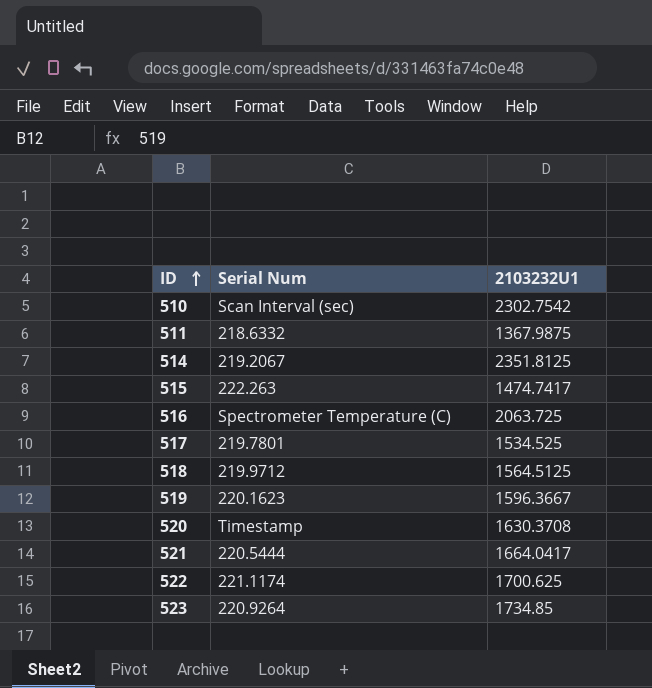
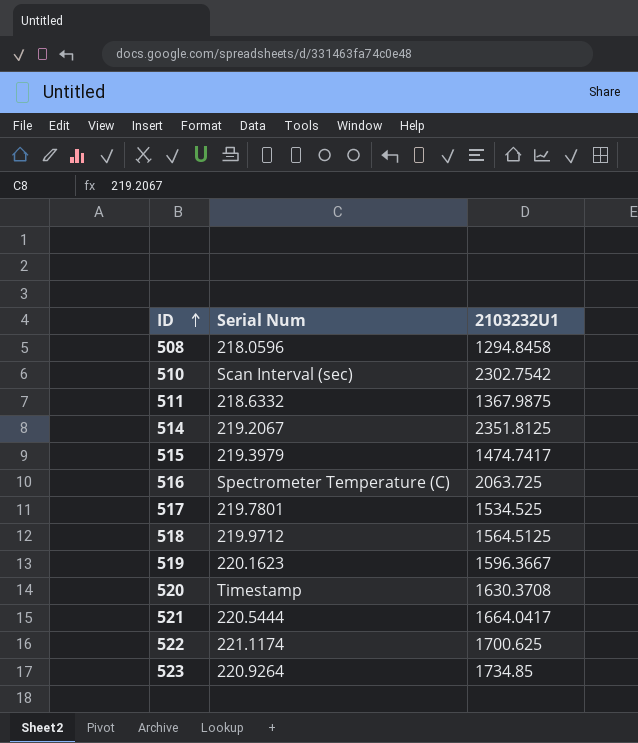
row 508: none -> 218.0596 | 1294.8458
515 | Serial Num: 222.263 -> 219.3979

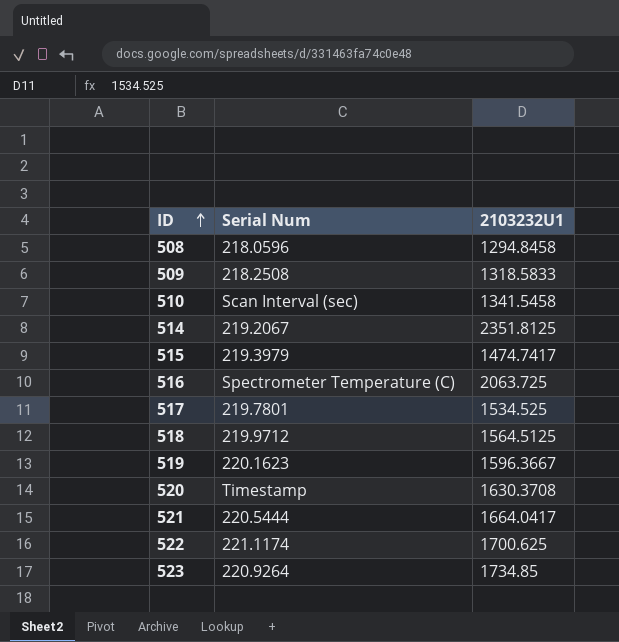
row 511: 218.6332 | 1367.9875 -> none
row 509: none -> 218.2508 | 1318.5833
510 | 2103232U1: 2302.7542 -> 1341.5458

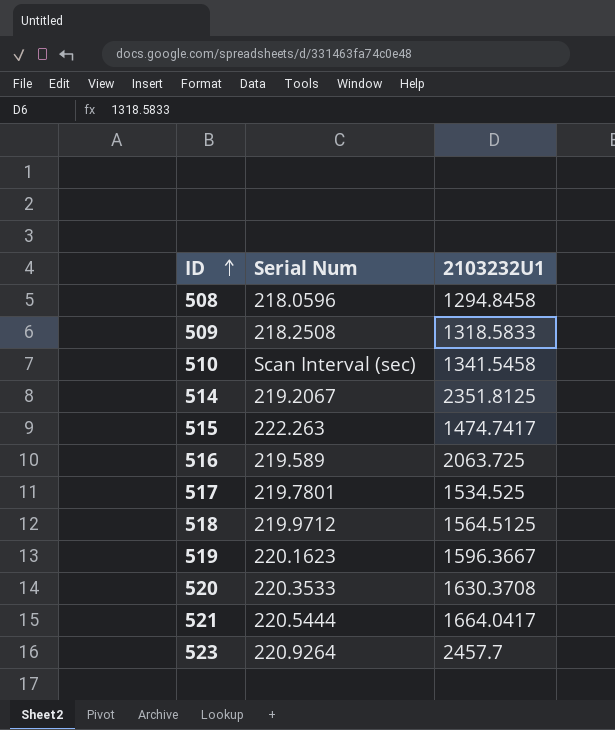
row 522: 221.1174 | 1700.625 -> none
515 | Serial Num: 219.3979 -> 222.263
516 | Serial Num: Spectrometer Temperature (C) -> 219.589
520 | Serial Num: Timestamp -> 220.3533
523 | 2103232U1: 1734.85 -> 2457.7

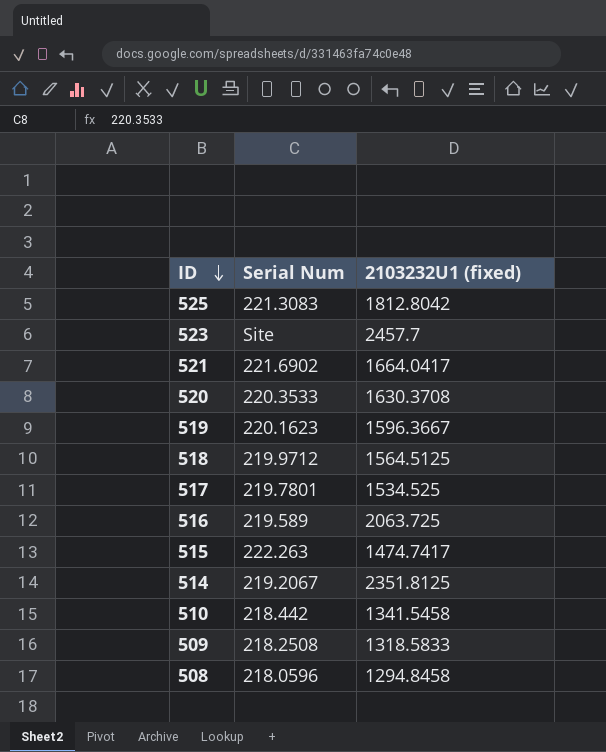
row order: ID ascending -> ID descending
column name: 2103232U1 -> 2103232U1 (fixed)
row 525: none -> 221.3083 | 1812.8042
523 | Serial Num: 220.9264 -> Site
521 | Serial Num: 220.5444 -> 221.6902
510 | Serial Num: Scan Interval (sec) -> 218.442

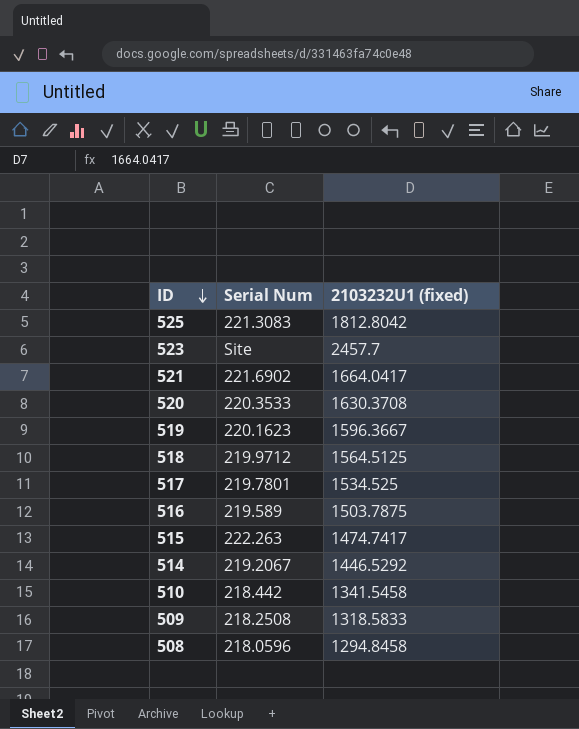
516 | 2103232U1 (fixed): 2063.725 -> 1503.7875
514 | 2103232U1 (fixed): 2351.8125 -> 1446.5292

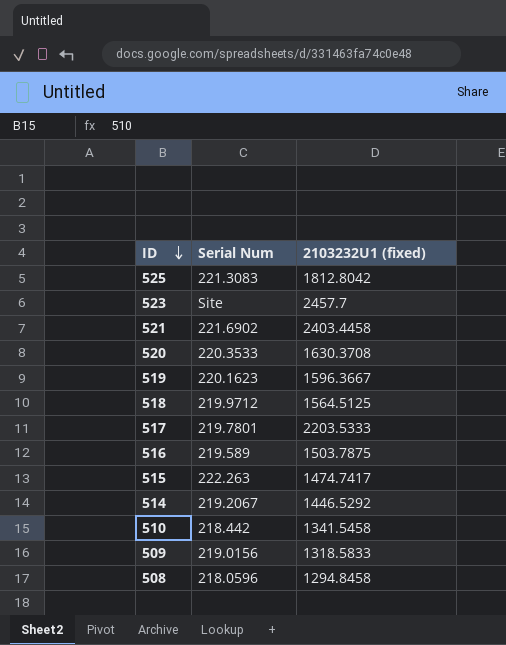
521 | 2103232U1 (fixed): 1664.0417 -> 2403.4458
517 | 2103232U1 (fixed): 1534.525 -> 2203.5333
509 | Serial Num: 218.2508 -> 219.0156

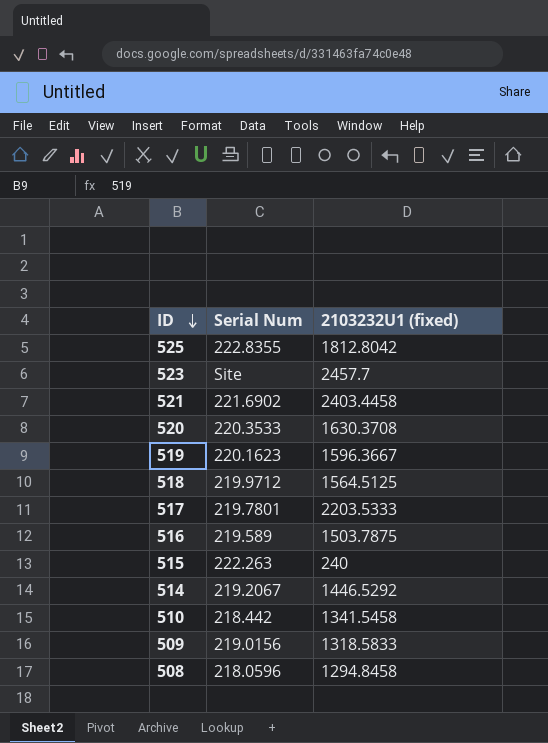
525 | Serial Num: 221.3083 -> 222.8355
515 | 2103232U1 (fixed): 1474.7417 -> 240

